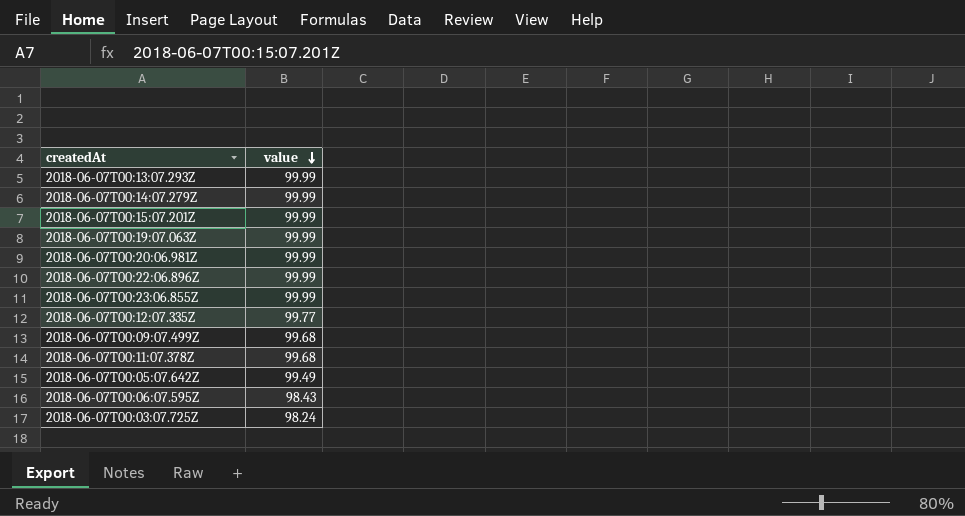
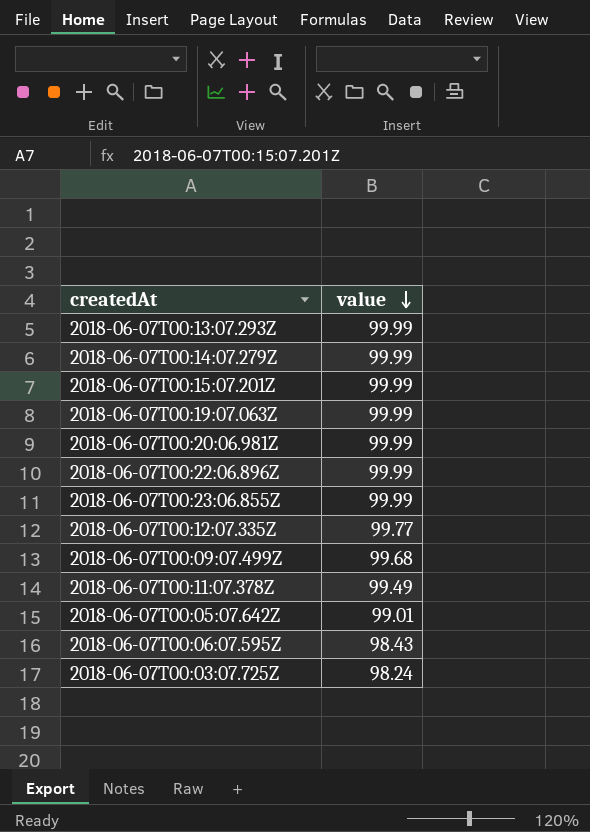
2018-06-07T00:11:07.378Z | value: 99.68 -> 99.49
2018-06-07T00:05:07.642Z | value: 99.49 -> 99.01

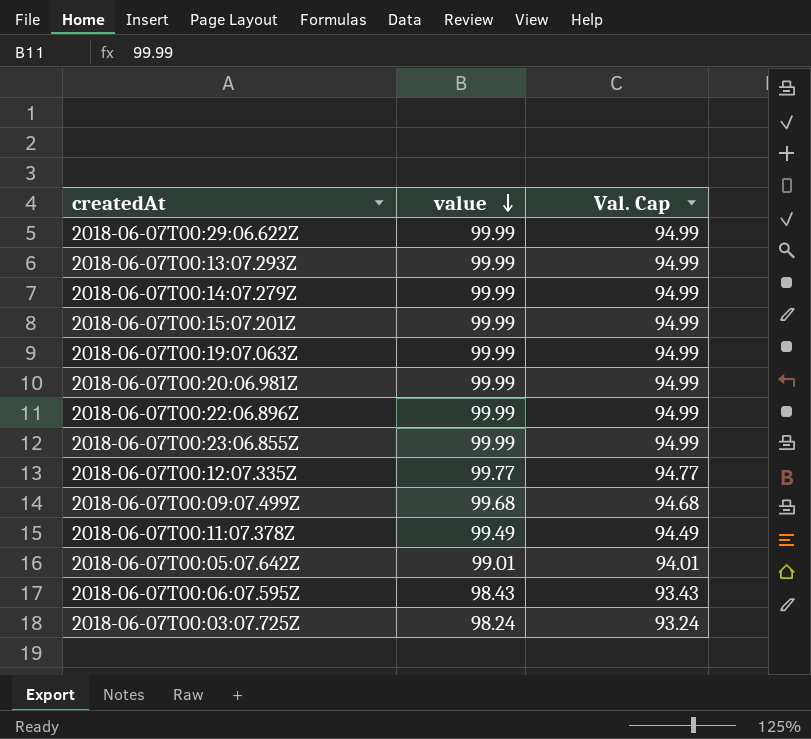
column Val. Cap | formula: none -> [value] - 5
row 2018-06-07T00:29:06.622Z: none -> 99.99 | 94.99

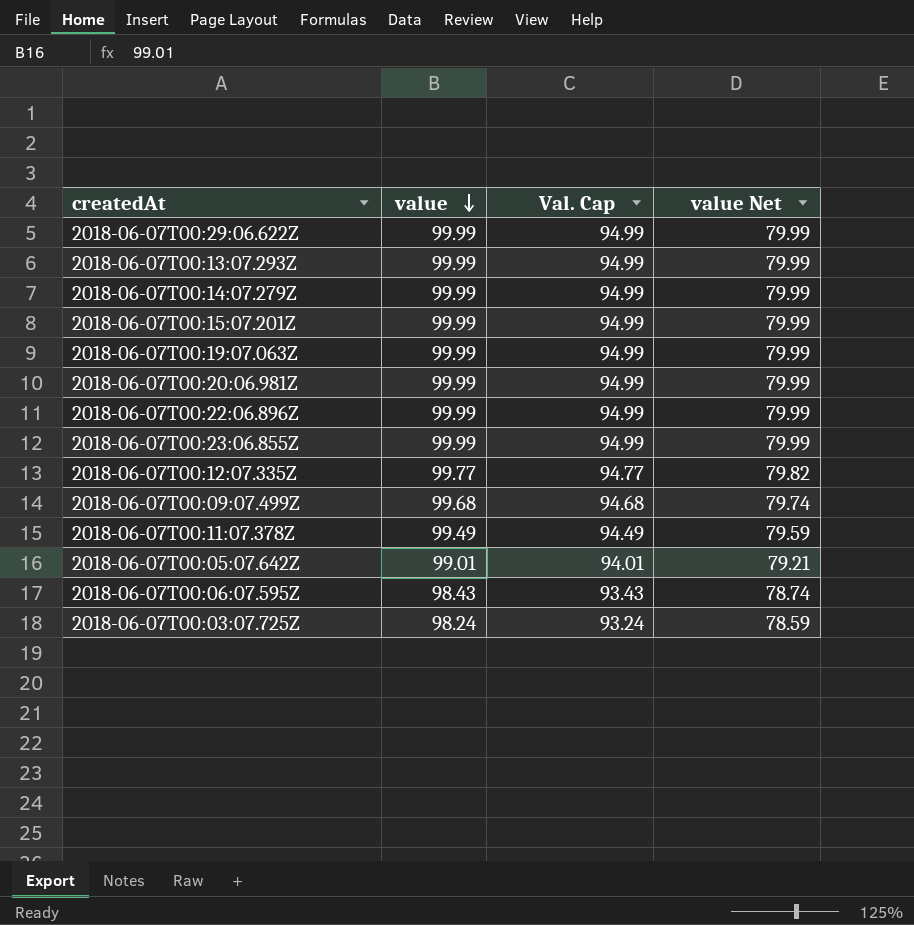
column value Net | formula: none -> [value] * 0.8

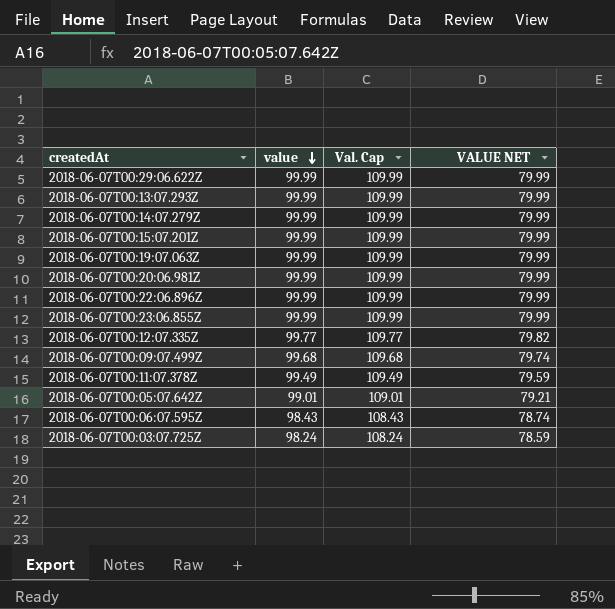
column Val. Cap | formula: [value] - 5 -> [value] + 10
column name: value Net -> VALUE NET

